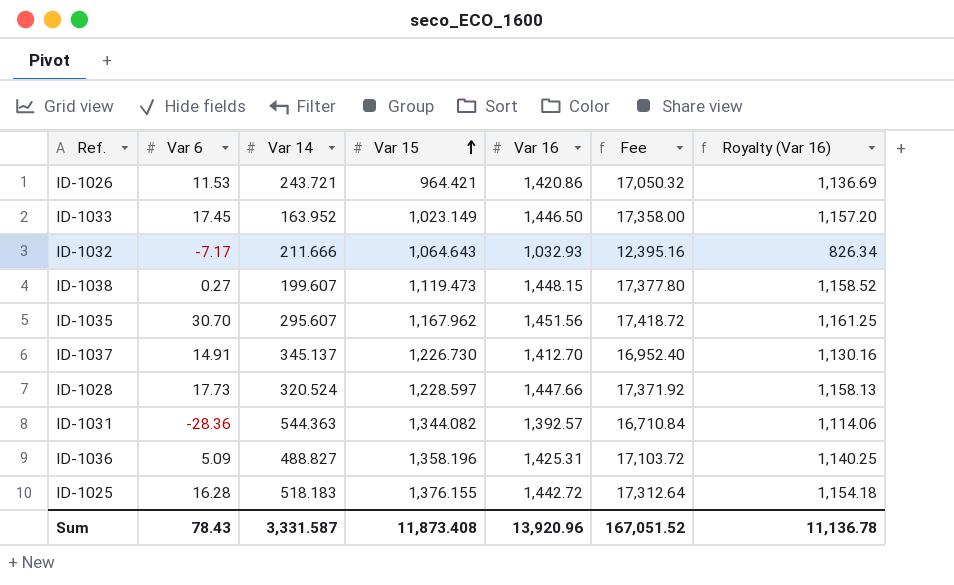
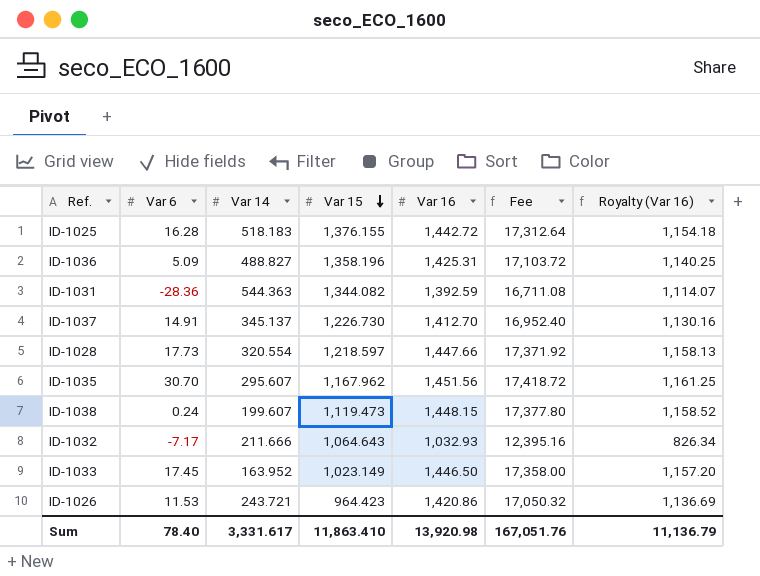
row order: Var 15 ascending -> Var 15 descending
ID-1031 | Var 16: 1,392.57 -> 1,392.59
ID-1031 | Fee: 16,710.84 -> 16,711.08
ID-1031 | Royalty (Var 16): 1,114.06 -> 1,114.07
ID-1028 | Var 14: 320.524 -> 320.554
ID-1028 | Var 15: 1,228.597 -> 1,218.597
ID-1038 | Var 6: 0.27 -> 0.24
ID-1026 | Var 15: 964.421 -> 964.423
Sum | Var 6: 78.43 -> 78.40
Sum | Var 14: 3,331.587 -> 3,331.617
Sum | Var 15: 11,873.408 -> 11,863.410
Sum | Var 16: 13,920.96 -> 13,920.98
Sum | Fee: 167,051.52 -> 167,051.76
Sum | Royalty (Var 16): 11,136.78 -> 11,136.79

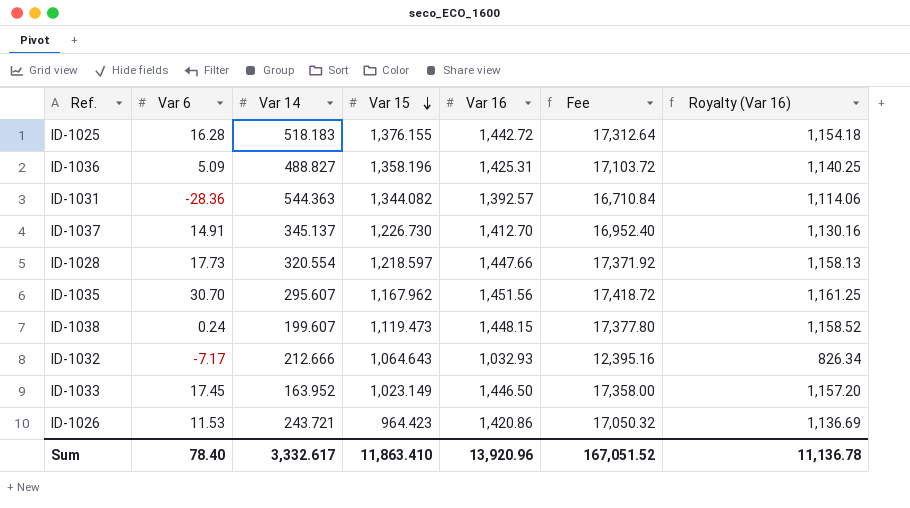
ID-1031 | Var 16: 1,392.59 -> 1,392.57
ID-1031 | Fee: 16,711.08 -> 16,710.84
ID-1031 | Royalty (Var 16): 1,114.07 -> 1,114.06
ID-1032 | Var 14: 211.666 -> 212.666
Sum | Var 14: 3,331.617 -> 3,332.617
Sum | Var 16: 13,920.98 -> 13,920.96
Sum | Fee: 167,051.76 -> 167,051.52
Sum | Royalty (Var 16): 11,136.79 -> 11,136.78

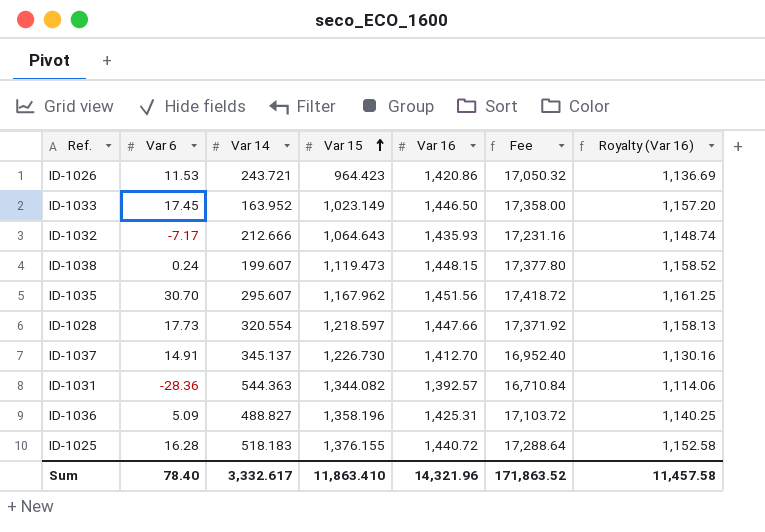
row order: Var 15 descending -> Var 15 ascending
ID-1032 | Var 16: 1,032.93 -> 1,435.93
ID-1032 | Fee: 12,395.16 -> 17,231.16
ID-1032 | Royalty (Var 16): 826.34 -> 1,148.74
ID-1025 | Var 16: 1,442.72 -> 1,440.72
ID-1025 | Fee: 17,312.64 -> 17,288.64
ID-1025 | Royalty (Var 16): 1,154.18 -> 1,152.58
Sum | Var 16: 13,920.96 -> 14,321.96
Sum | Fee: 167,051.52 -> 171,863.52
Sum | Royalty (Var 16): 11,136.78 -> 11,457.58

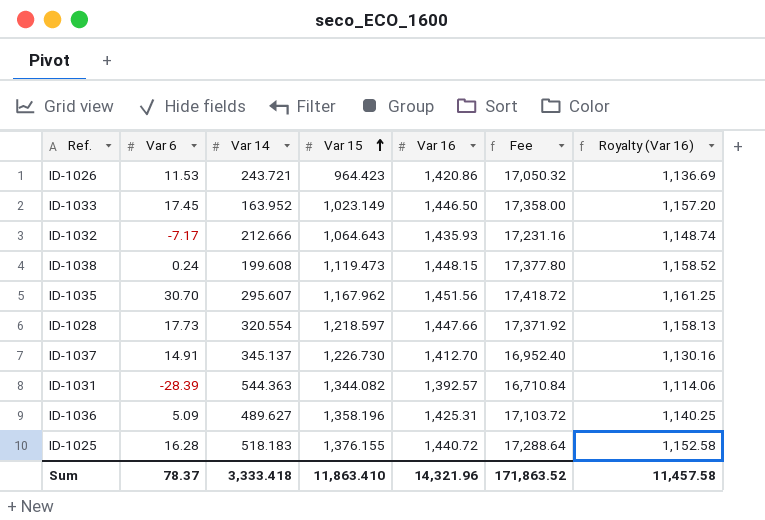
ID-1038 | Var 14: 199.607 -> 199.608
ID-1031 | Var 6: -28.36 -> -28.39
ID-1036 | Var 14: 488.827 -> 489.627
Sum | Var 6: 78.40 -> 78.37
Sum | Var 14: 3,332.617 -> 3,333.418

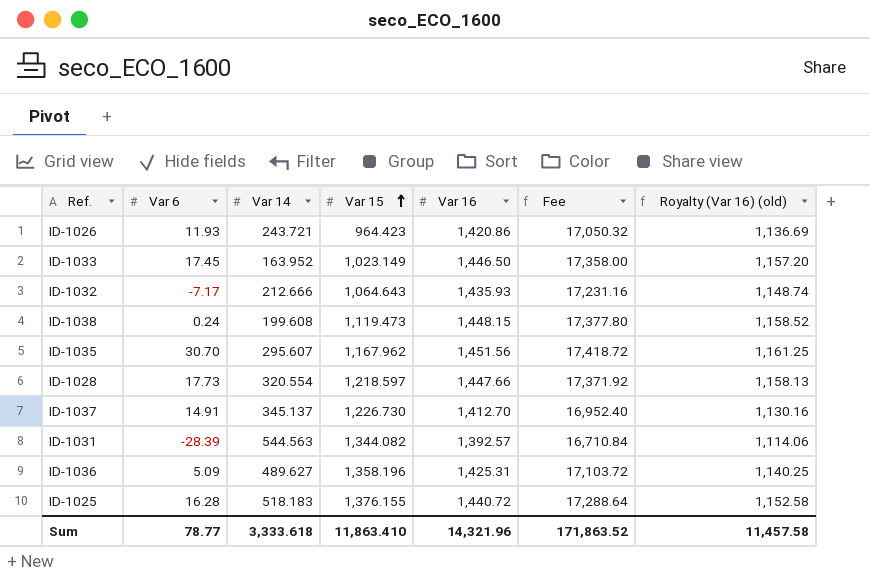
column name: Royalty (Var 16) -> Royalty (Var 16) (old)
ID-1026 | Var 6: 11.53 -> 11.93
ID-1031 | Var 14: 544.363 -> 544.563
Sum | Var 6: 78.37 -> 78.77
Sum | Var 14: 3,333.418 -> 3,333.618

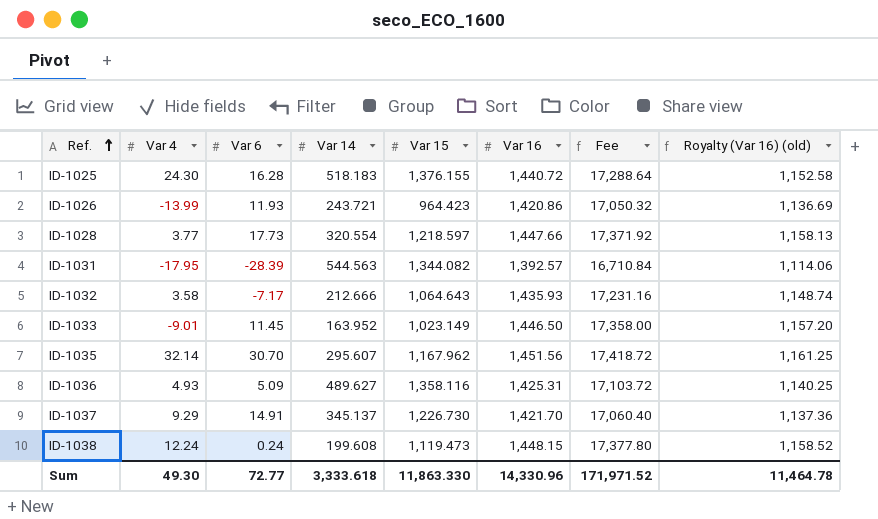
row order: Var 15 ascending -> Ref. ascending
column Var 4 | position: none -> 2
ID-1033 | Var 6: 17.45 -> 11.45
ID-1036 | Var 15: 1,358.196 -> 1,358.116
ID-1037 | Var 16: 1,412.70 -> 1,421.70
ID-1037 | Fee: 16,952.40 -> 17,060.40
ID-1037 | Royalty (Var 16) (old): 1,130.16 -> 1,137.36
Sum | Var 6: 78.77 -> 72.77
Sum | Var 15: 11,863.410 -> 11,863.330
Sum | Var 16: 14,321.96 -> 14,330.96
Sum | Fee: 171,863.52 -> 171,971.52
Sum | Royalty (Var 16) (old): 11,457.58 -> 11,464.78

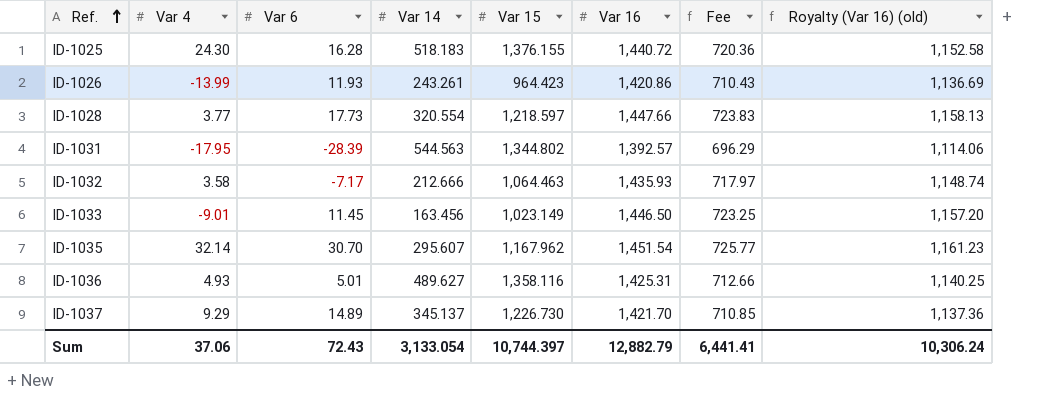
column Fee | formula: [Var 16] * 12 -> [Var 16] * 0.5
row ID-1038: 12.24 | 0.24 | 199.608 | 1,119.473 | 1,448.15 | 17,377.80 | 1,158.52 -> none
ID-1026 | Var 14: 243.721 -> 243.261
ID-1031 | Var 15: 1,344.082 -> 1,344.802
ID-1032 | Var 15: 1,064.643 -> 1,064.463
ID-1033 | Var 14: 163.952 -> 163.456
ID-1035 | Var 16: 1,451.56 -> 1,451.54
ID-1035 | Royalty (Var 16) (old): 1,161.25 -> 1,161.23
ID-1036 | Var 6: 5.09 -> 5.01
ID-1037 | Var 6: 14.91 -> 14.89
Sum | Var 4: 49.30 -> 37.06
Sum | Var 6: 72.77 -> 72.43
Sum | Var 14: 3,333.618 -> 3,133.054
Sum | Var 15: 11,863.330 -> 10,744.397
Sum | Var 16: 14,330.96 -> 12,882.79
Sum | Fee: 171,971.52 -> 6,441.41
Sum | Royalty (Var 16) (old): 11,464.78 -> 10,306.24

